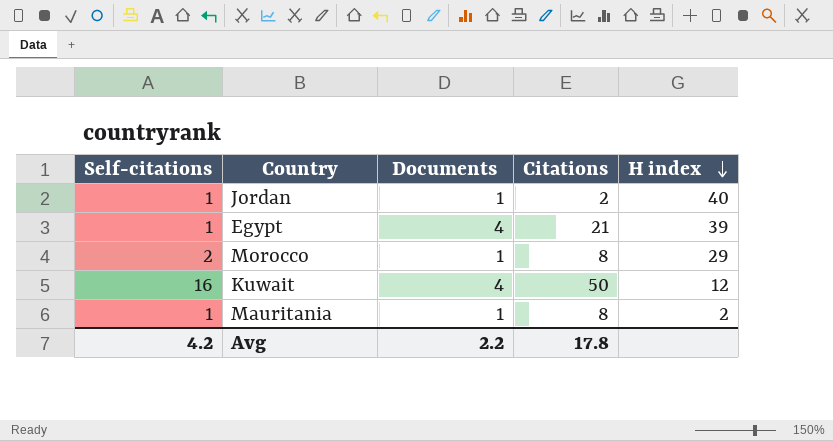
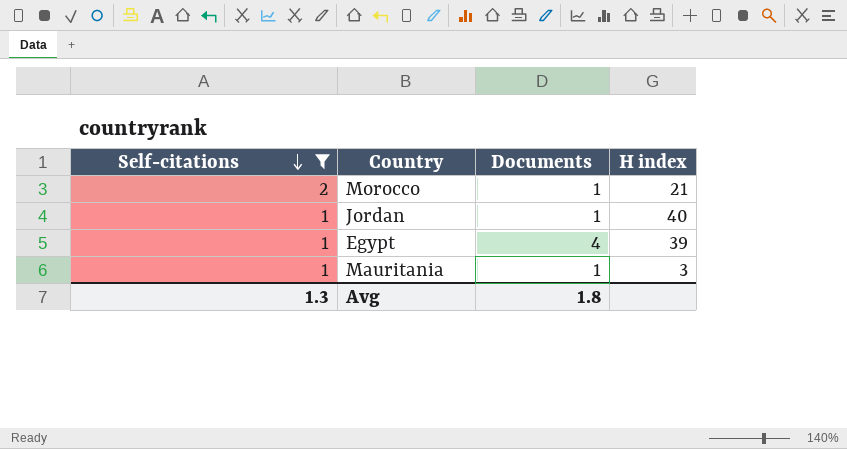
filter: none -> Self-citations != 16
row order: H index descending -> Self-citations descending
column Citations | position: 4 -> none
Morocco | H index: 29 -> 21
Mauritania | H index: 2 -> 3
Avg | Self-citations: 4.2 -> 1.3
Avg | Documents: 2.2 -> 1.8

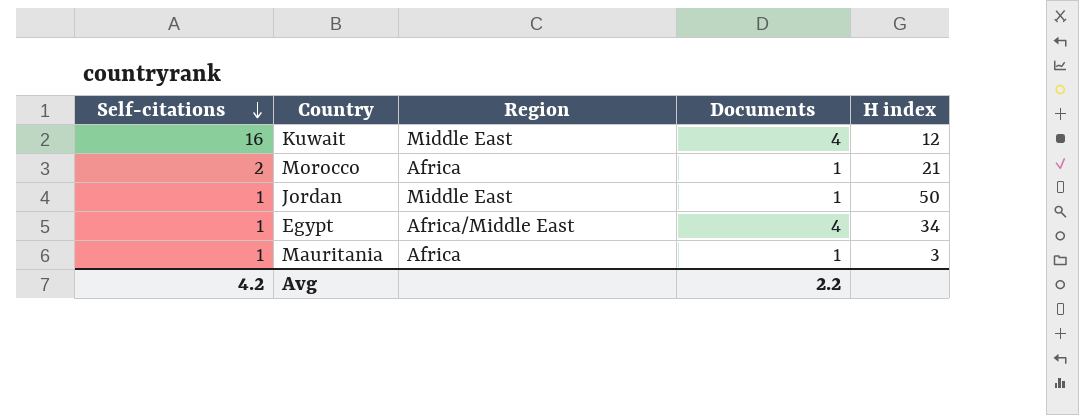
filter: Self-citations != 16 -> none
column Region | position: none -> 3
Jordan | H index: 40 -> 50
Egypt | H index: 39 -> 34
Avg | Self-citations: 1.3 -> 4.2
Avg | Documents: 1.8 -> 2.2

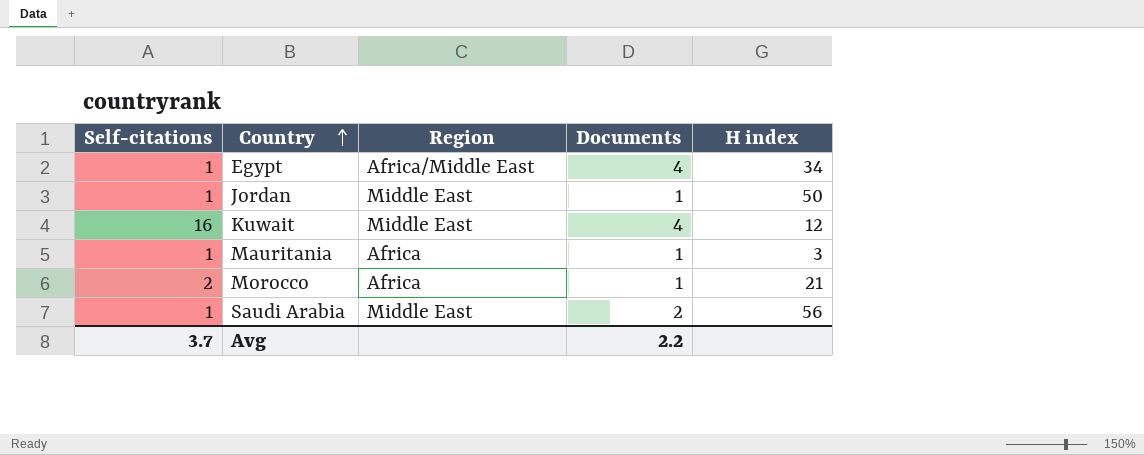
row order: Self-citations descending -> Country ascending
row Saudi Arabia: none -> 1 | Middle East | 2 | 56
Avg | Self-citations: 4.2 -> 3.7

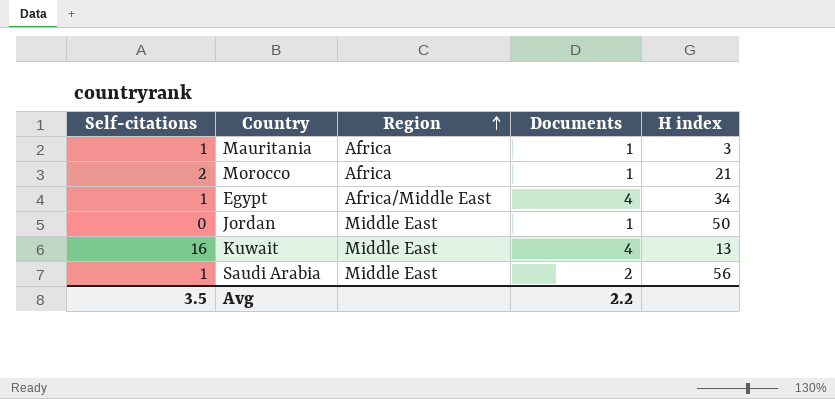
row order: Country ascending -> Region ascending
Jordan | Self-citations: 1 -> 0
Kuwait | H index: 12 -> 13
Avg | Self-citations: 3.7 -> 3.5

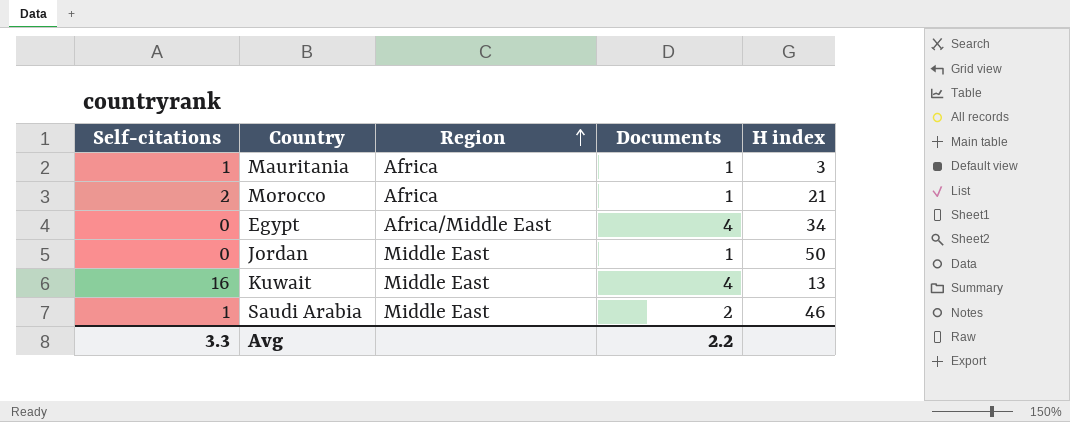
Egypt | Self-citations: 1 -> 0
Saudi Arabia | H index: 56 -> 46
Avg | Self-citations: 3.5 -> 3.3

